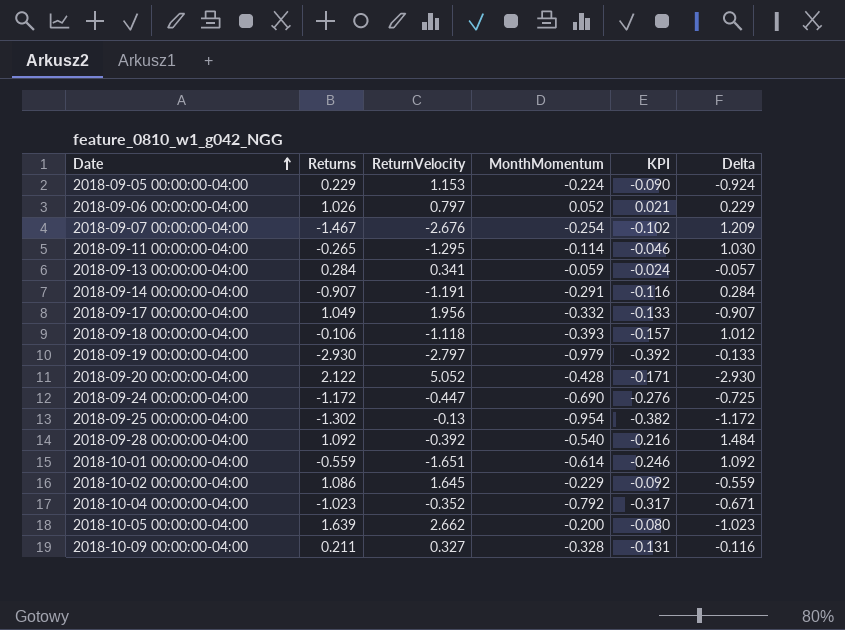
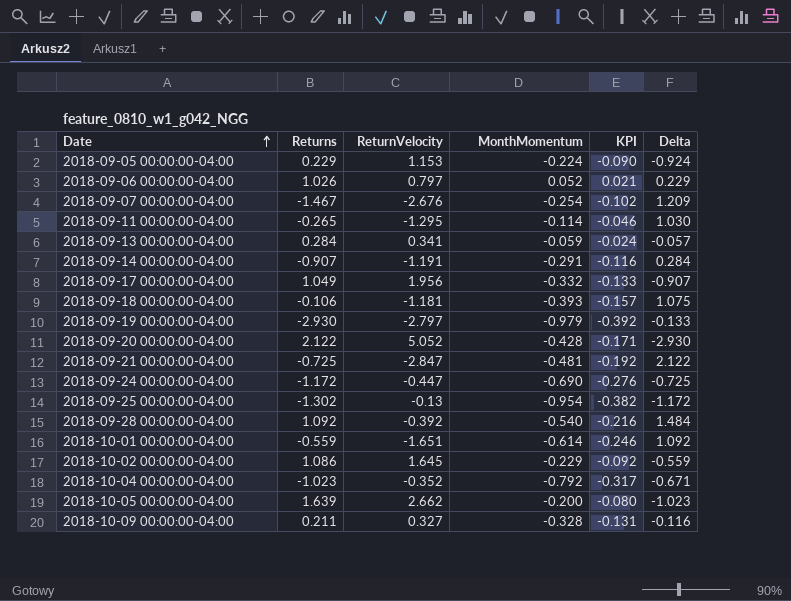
2018-09-18 00:00:00-04:00 | ReturnVelocity: -1.118 -> -1.181
2018-09-18 00:00:00-04:00 | Delta: 1.012 -> 1.075
row 2018-09-21 00:00:00-04:00: none -> -0.725 | -2.847 | -0.481 | -0.192 | 2.122

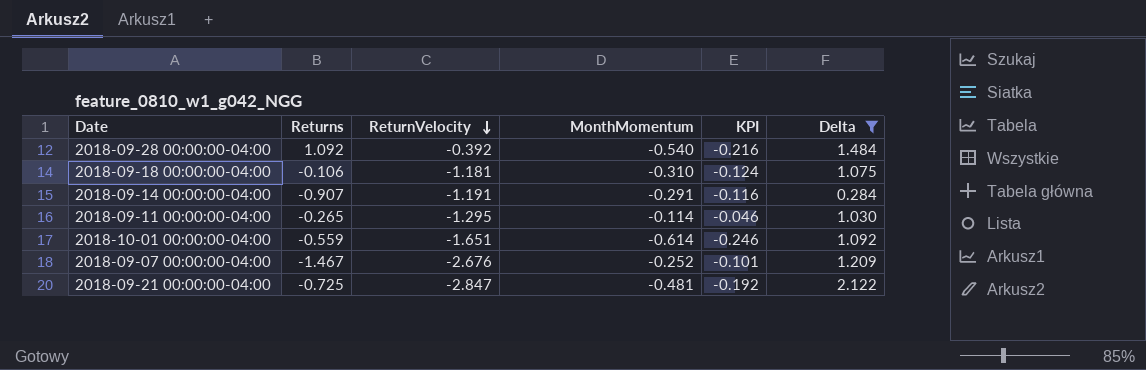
filter: none -> Delta >= 0.284
row order: Date ascending -> ReturnVelocity descending
2018-09-18 00:00:00-04:00 | MonthMomentum: -0.393 -> -0.310
2018-09-18 00:00:00-04:00 | KPI: -0.157 -> -0.124
2018-09-07 00:00:00-04:00 | MonthMomentum: -0.254 -> -0.252
2018-09-07 00:00:00-04:00 | KPI: -0.102 -> -0.101

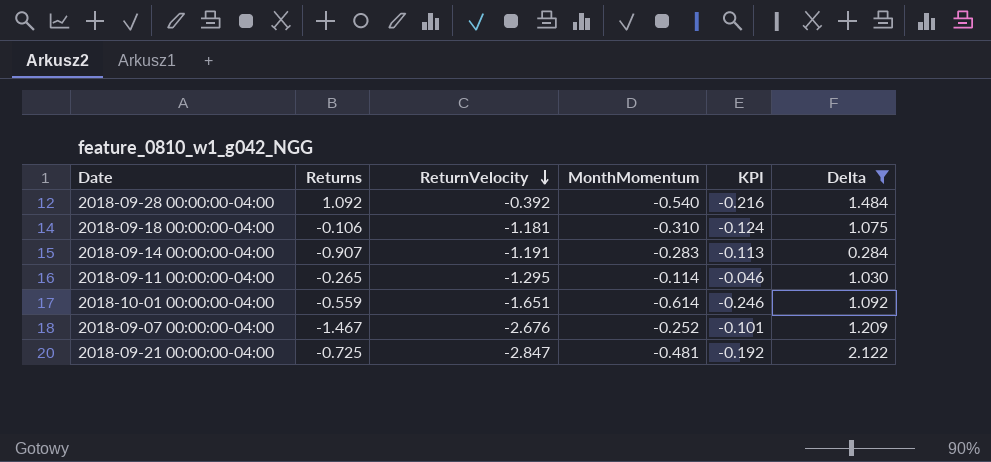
2018-09-14 00:00:00-04:00 | MonthMomentum: -0.291 -> -0.283
2018-09-14 00:00:00-04:00 | KPI: -0.116 -> -0.113

